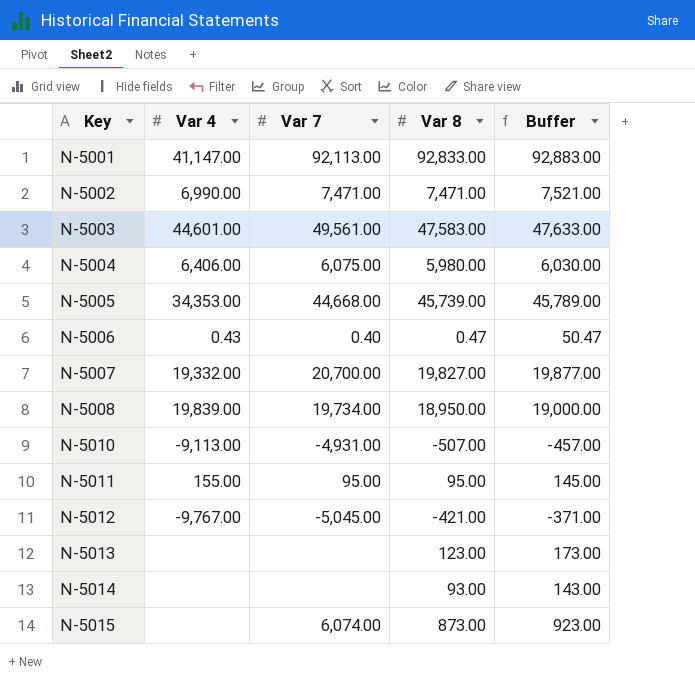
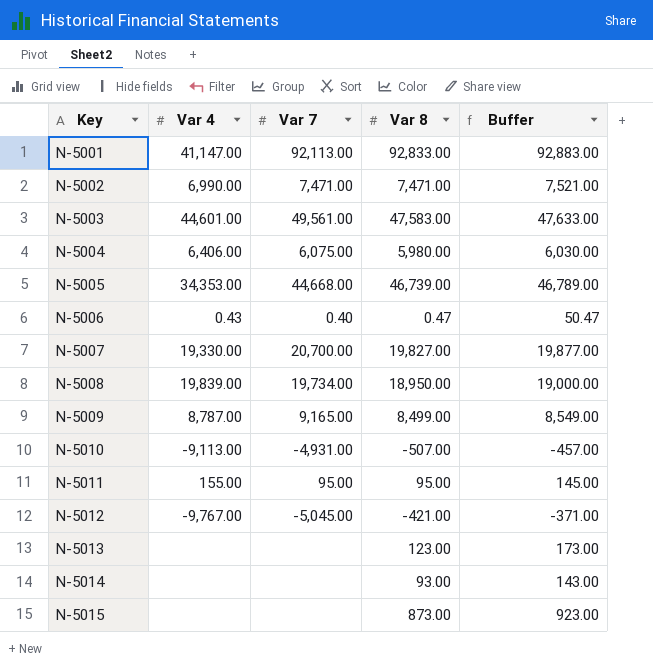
N-5005 | Var 8: 45,739.00 -> 46,739.00
N-5005 | Buffer: 45,789.00 -> 46,789.00
N-5007 | Var 4: 19,332.00 -> 19,330.00
row N-5009: none -> 8,787.00 | 9,165.00 | 8,499.00 | 8,549.00
N-5015 | Var 7: 6,074.00 -> none

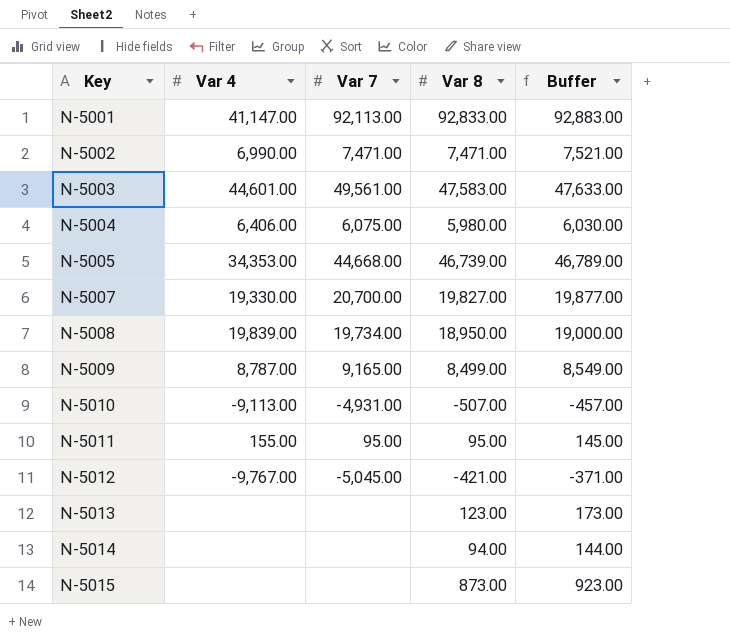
row N-5006: 0.43 | 0.40 | 0.47 | 50.47 -> none
N-5014 | Var 8: 93.00 -> 94.00
N-5014 | Buffer: 143.00 -> 144.00

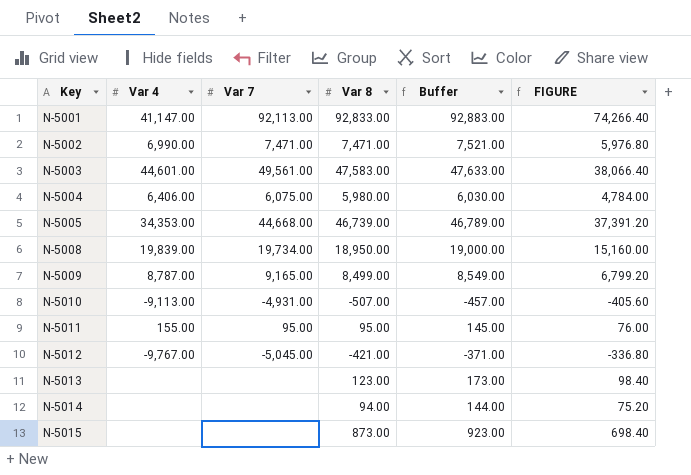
column FIGURE | formula: none -> [Var 8] * 0.8
row N-5007: 19,330.00 | 20,700.00 | 19,827.00 | 19,877.00 -> none

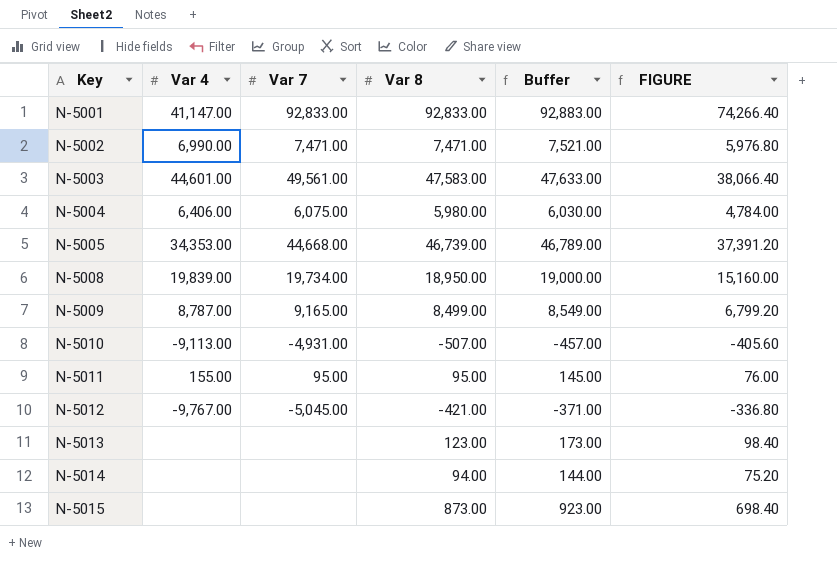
N-5001 | Var 7: 92,113.00 -> 92,833.00

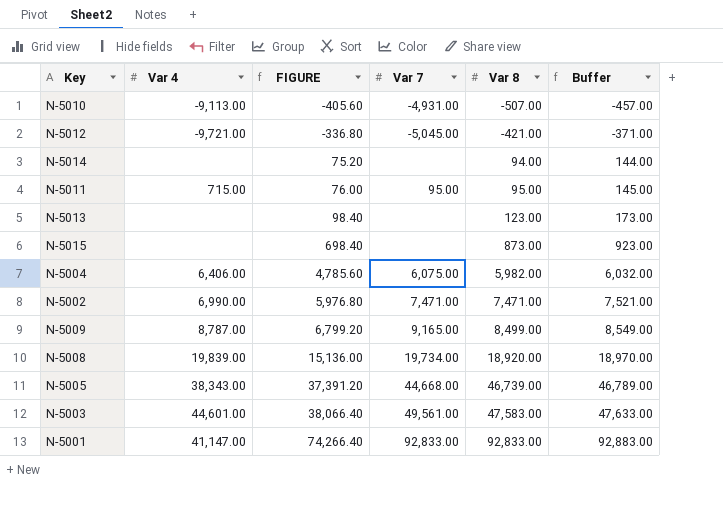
row order: Key ascending -> FIGURE ascending
column FIGURE | position: 6 -> 3
N-5012 | Var 4: -9,767.00 -> -9,721.00
N-5011 | Var 4: 155.00 -> 715.00
N-5004 | FIGURE: 4,784.00 -> 4,785.60
N-5004 | Var 8: 5,980.00 -> 5,982.00
N-5004 | Buffer: 6,030.00 -> 6,032.00
N-5008 | FIGURE: 15,160.00 -> 15,136.00
N-5008 | Var 8: 18,950.00 -> 18,920.00
N-5008 | Buffer: 19,000.00 -> 18,970.00
N-5005 | Var 4: 34,353.00 -> 38,343.00

